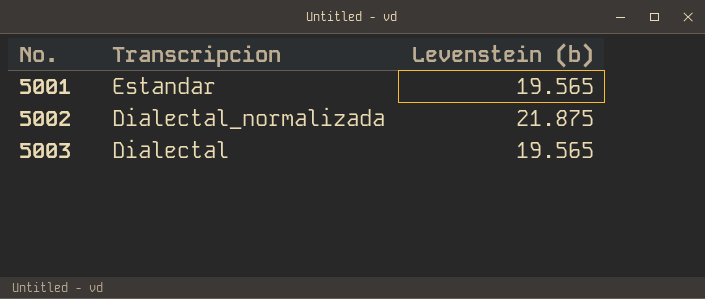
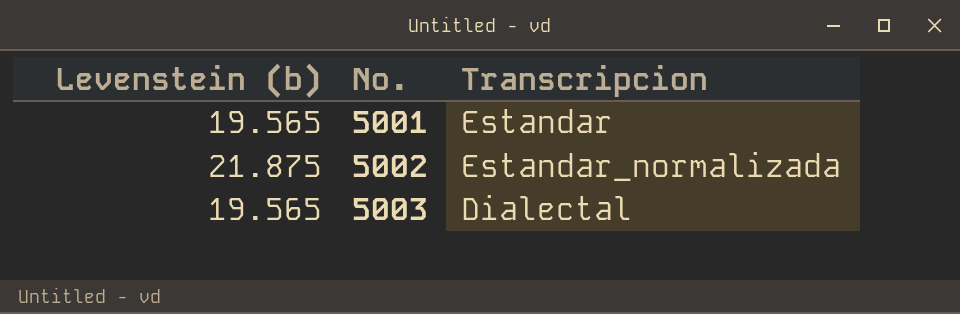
column Levenstein (b) | position: 3 -> 1
5002 | Transcripcion: Dialectal_normalizada -> Estandar_normalizada

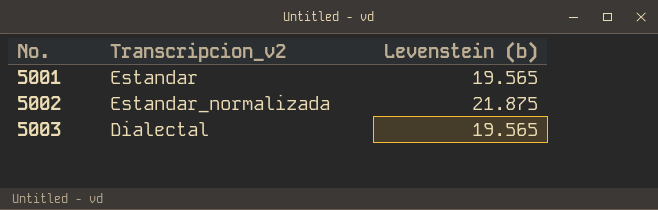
column name: Transcripcion -> Transcripcion_v2
column Levenstein (b) | position: 1 -> 3

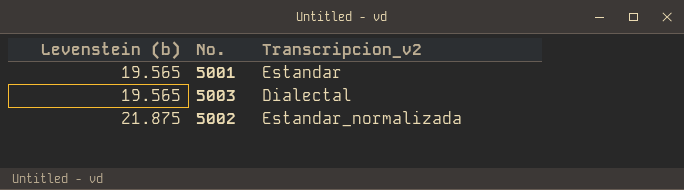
row order: No. ascending -> Levenstein (b) ascending
column Levenstein (b) | position: 3 -> 1

